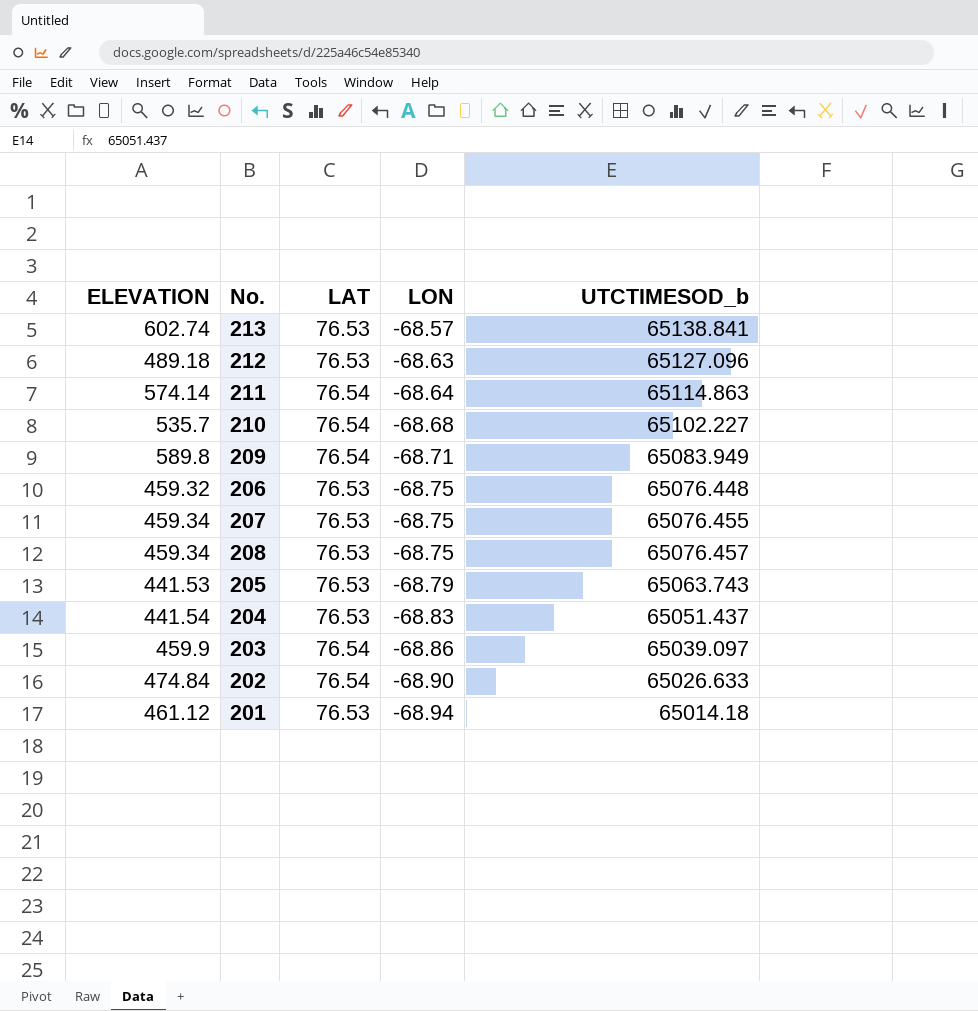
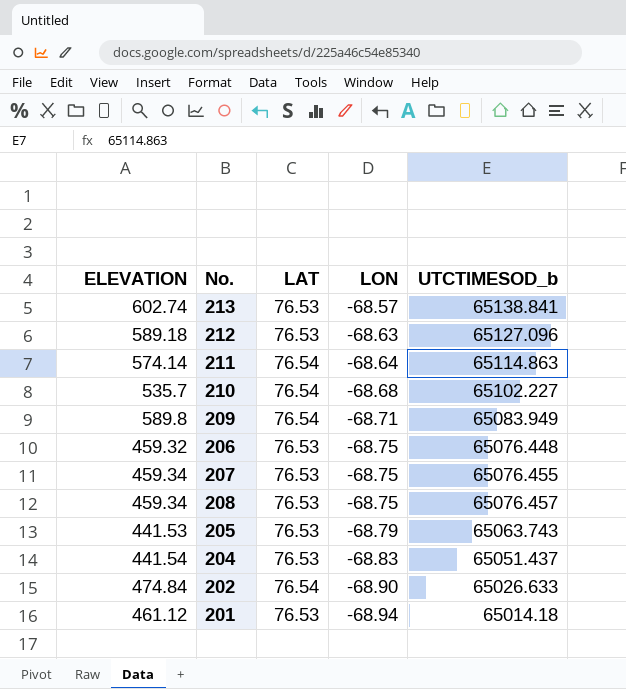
row 203: 459.9 | 76.54 | -68.86 | 65039.097 -> none
212 | ELEVATION: 489.18 -> 589.18

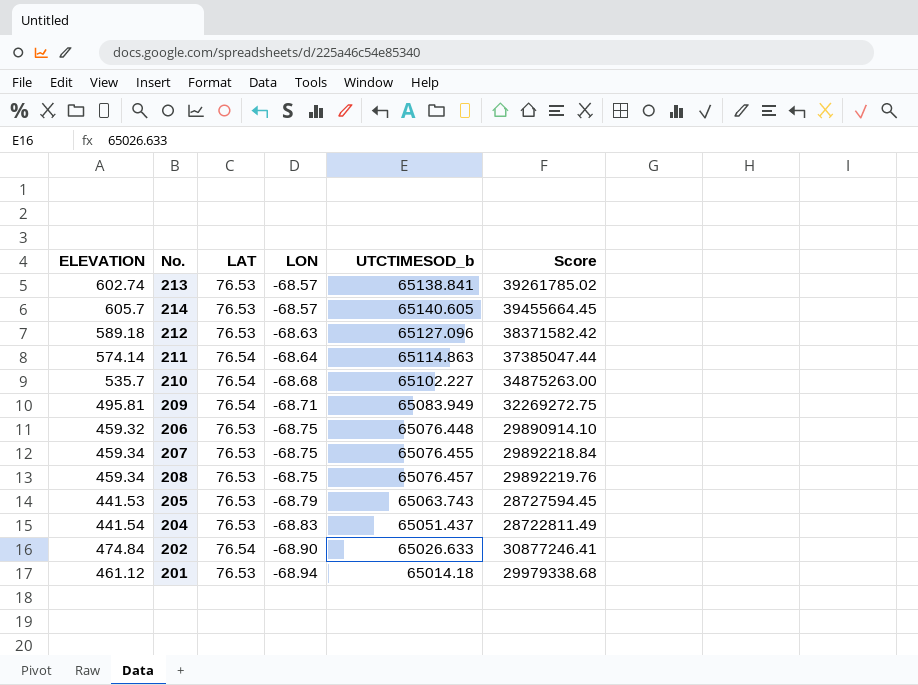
column Score | formula: none -> [ELEVATION] * [UTCTIMESOD_b]
row 214: none -> 605.7 | 76.53 | -68.57 | 65140.605 | 39455664.45
209 | ELEVATION: 589.8 -> 495.81

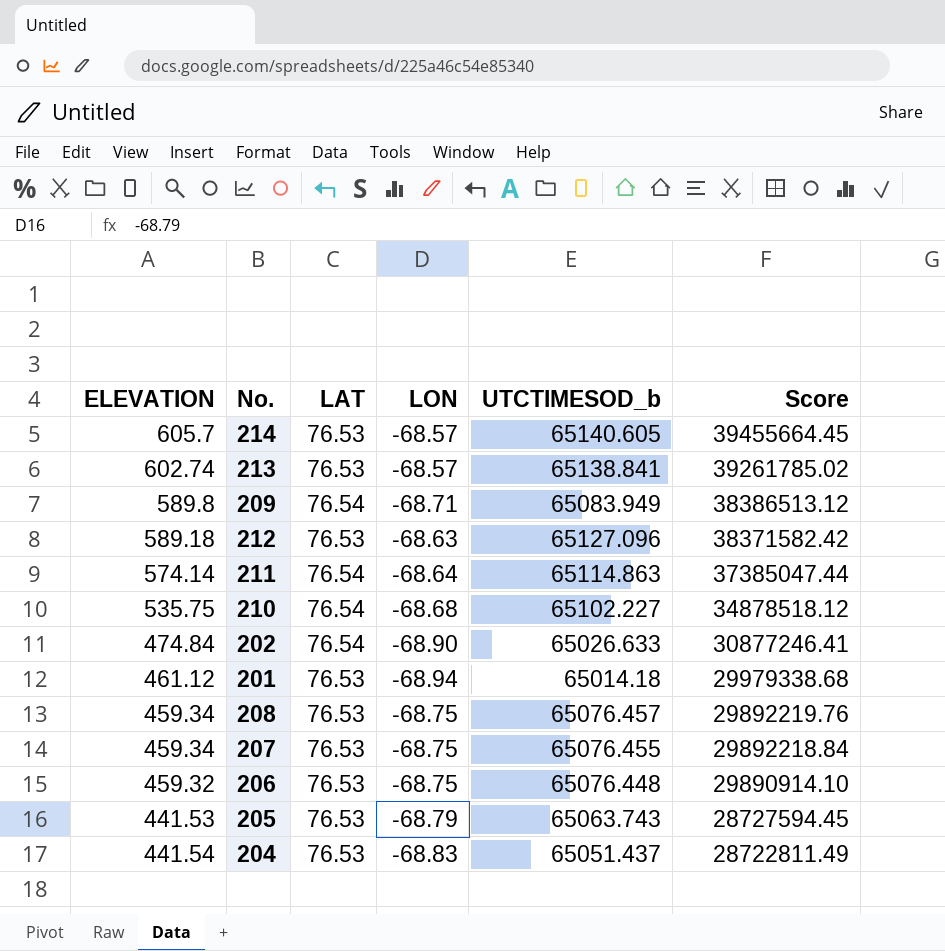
row order: LON descending -> Score descending
209 | ELEVATION: 495.81 -> 589.8
209 | Score: 32269272.75 -> 38386513.12
210 | ELEVATION: 535.7 -> 535.75
210 | Score: 34875263.00 -> 34878518.12

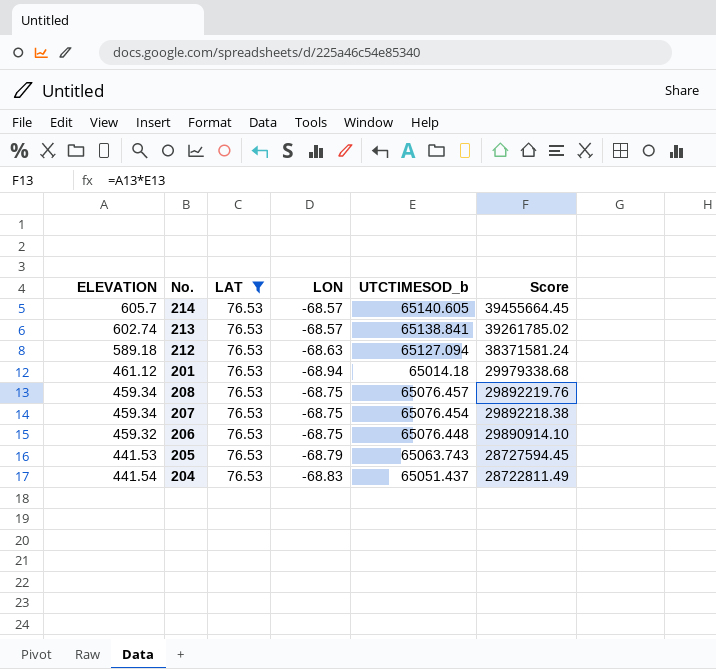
filter: none -> LAT = 76.53
212 | UTCTIMESOD_b: 65127.096 -> 65127.094
212 | Score: 38371582.42 -> 38371581.24
207 | UTCTIMESOD_b: 65076.455 -> 65076.454
207 | Score: 29892218.84 -> 29892218.38

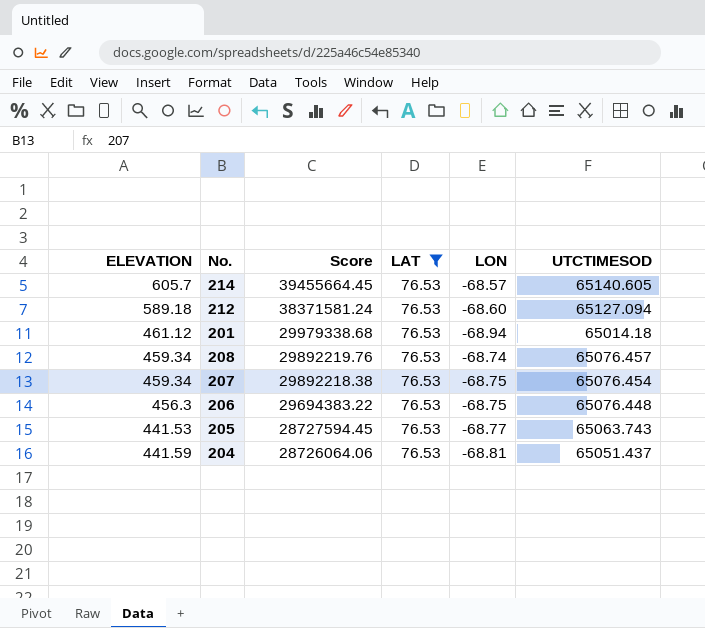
column Score | position: 6 -> 3
column name: UTCTIMESOD_b -> UTCTIMESOD
row 213: 602.74 | 76.53 | -68.57 | 65138.841 | 39261785.02 -> none
212 | LON: -68.63 -> -68.60
208 | LON: -68.75 -> -68.74
206 | ELEVATION: 459.32 -> 456.3
206 | Score: 29890914.10 -> 29694383.22
205 | LON: -68.79 -> -68.77
204 | ELEVATION: 441.54 -> 441.59
204 | Score: 28722811.49 -> 28726064.06
204 | LON: -68.83 -> -68.81

